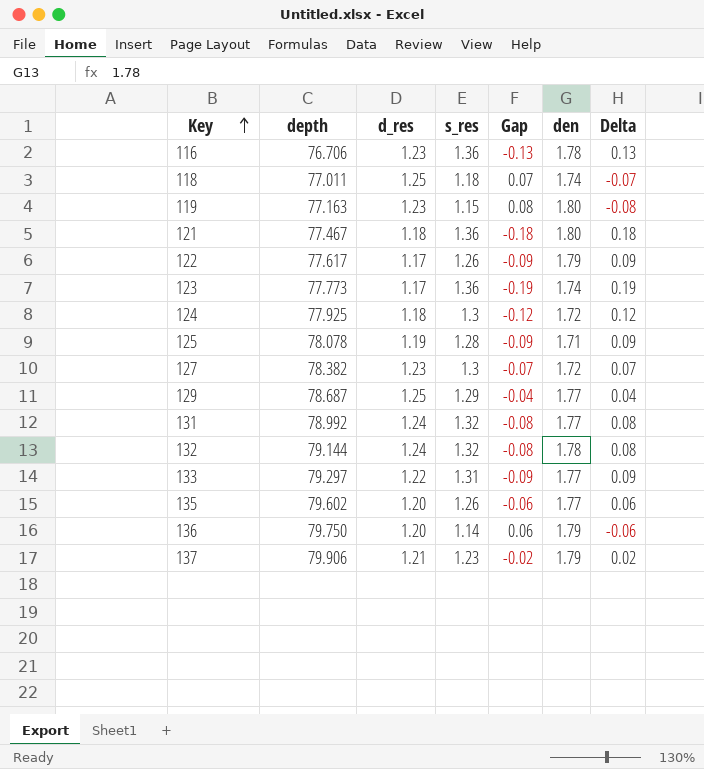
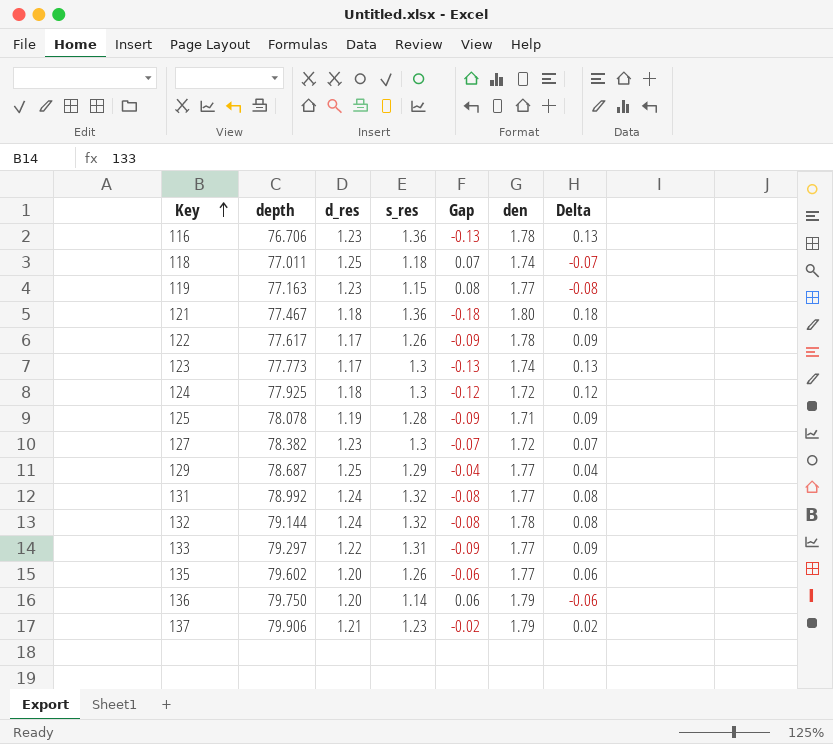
119 | den: 1.80 -> 1.77
122 | den: 1.79 -> 1.78
123 | s_res: 1.36 -> 1.3
123 | Gap: -0.19 -> -0.13
123 | Delta: 0.19 -> 0.13

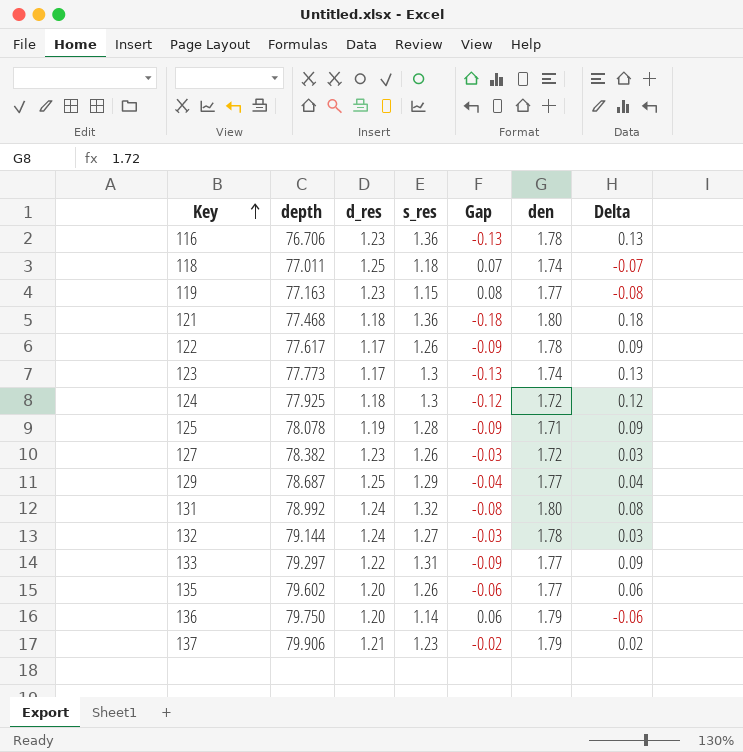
121 | depth: 77.467 -> 77.468
127 | s_res: 1.3 -> 1.26
127 | Gap: -0.07 -> -0.03
127 | Delta: 0.07 -> 0.03
131 | den: 1.77 -> 1.80
132 | s_res: 1.32 -> 1.27
132 | Gap: -0.08 -> -0.03
132 | Delta: 0.08 -> 0.03

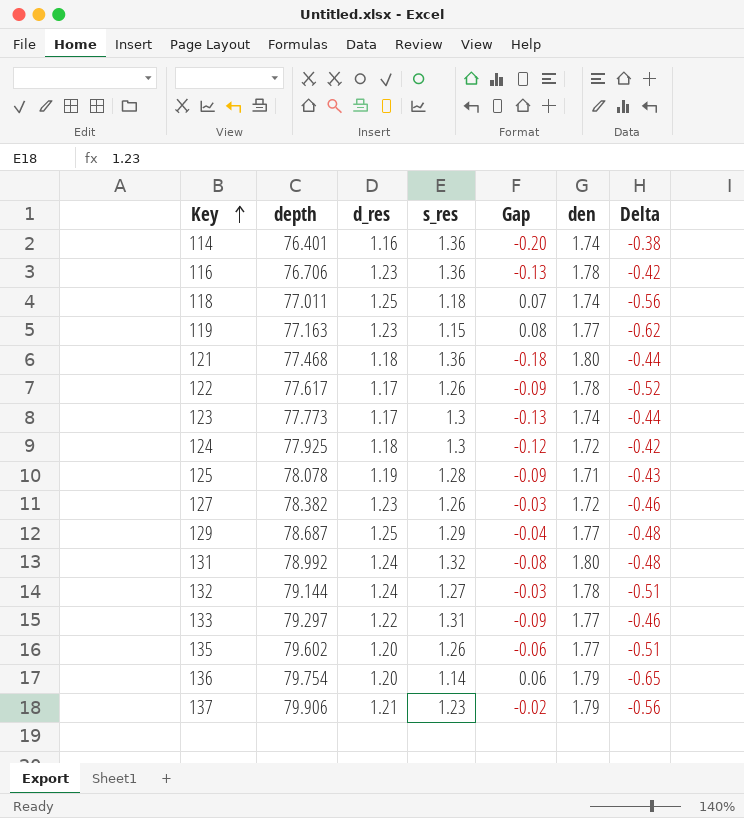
column Delta | formula: [s_res] - [d_res] -> [s_res] - [den]
row 114: none -> 76.401 | 1.16 | 1.36 | -0.20 | 1.74 | -0.38
136 | depth: 79.750 -> 79.754

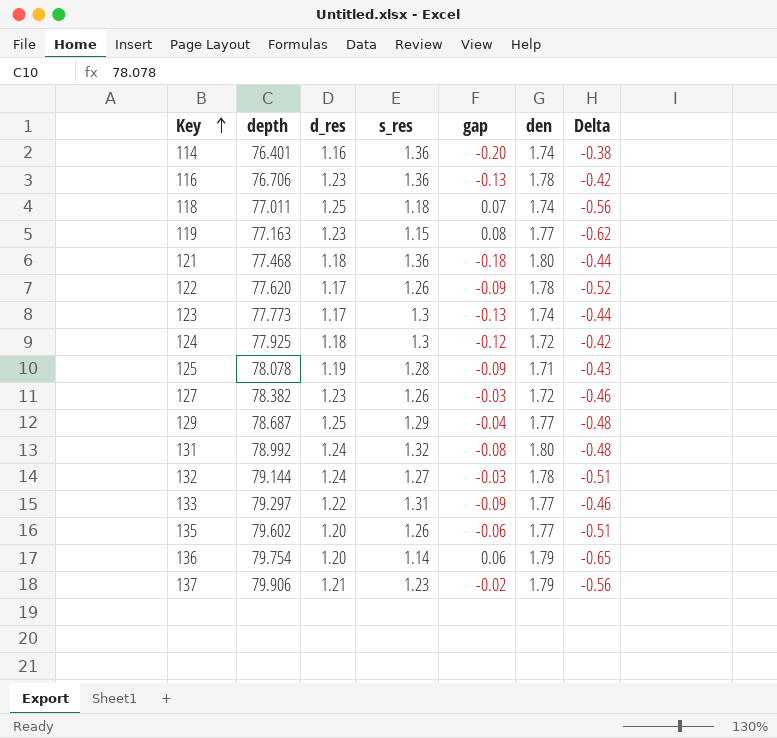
column name: Gap -> gap
122 | depth: 77.617 -> 77.620

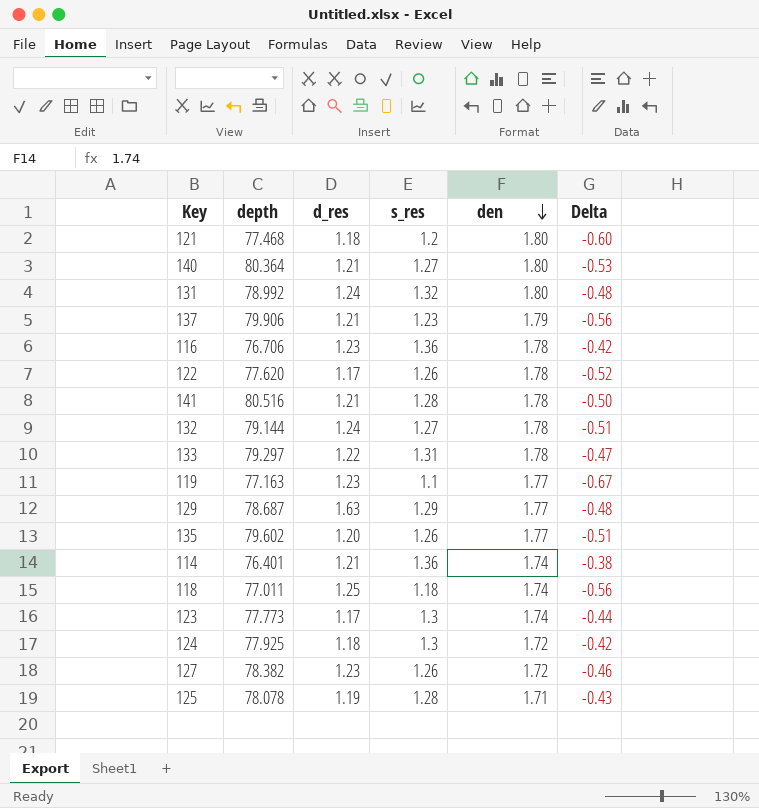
row order: Key ascending -> den descending
column gap | formula: [d_res] - [s_res] -> none
row 136: 79.754 | 1.20 | 1.14 | 0.06 | 1.79 | -0.65 -> none
121 | s_res: 1.36 -> 1.2
121 | Delta: -0.44 -> -0.60
row 140: none -> 80.364 | 1.21 | 1.27 | 1.80 | -0.53
row 141: none -> 80.516 | 1.21 | 1.28 | 1.78 | -0.50
133 | den: 1.77 -> 1.78
133 | Delta: -0.46 -> -0.47
119 | s_res: 1.15 -> 1.1
119 | Delta: -0.62 -> -0.67
129 | d_res: 1.25 -> 1.63
114 | d_res: 1.16 -> 1.21

